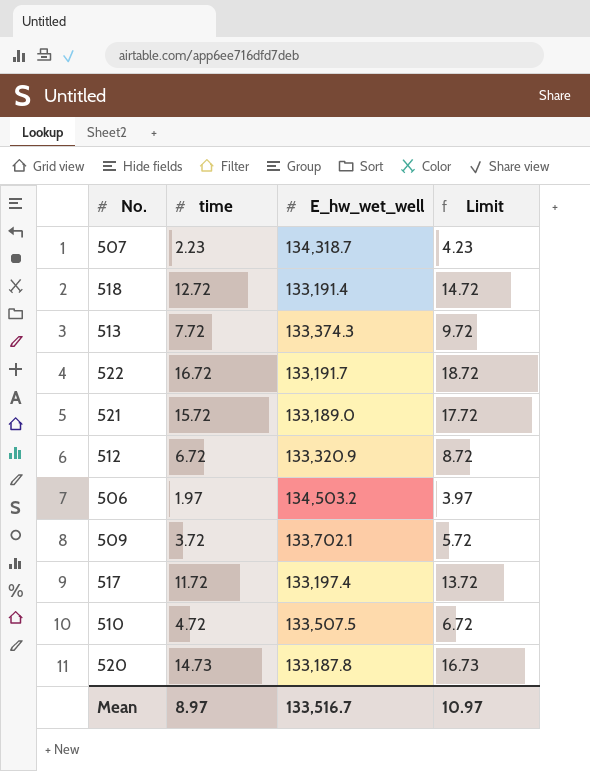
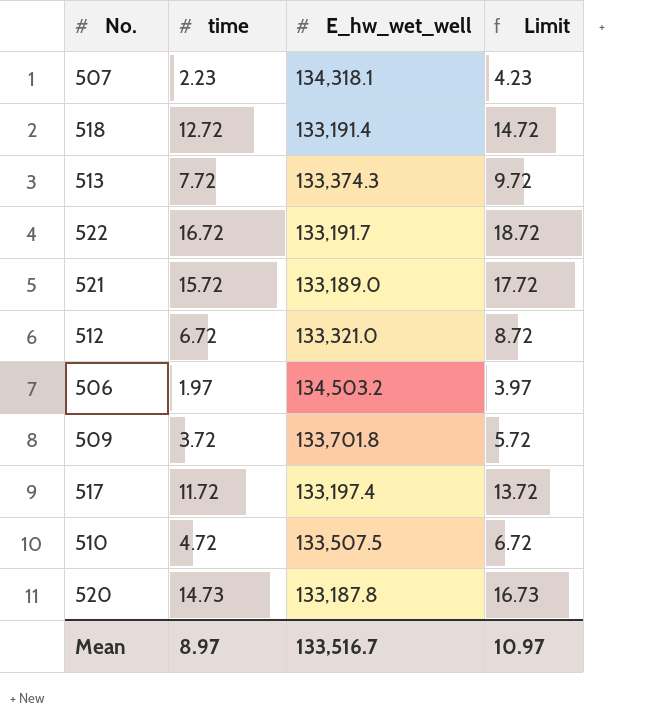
507 | E_hw_wet_well: 134,318.7 -> 134,318.1
512 | E_hw_wet_well: 133,320.9 -> 133,321.0
509 | E_hw_wet_well: 133,702.1 -> 133,701.8

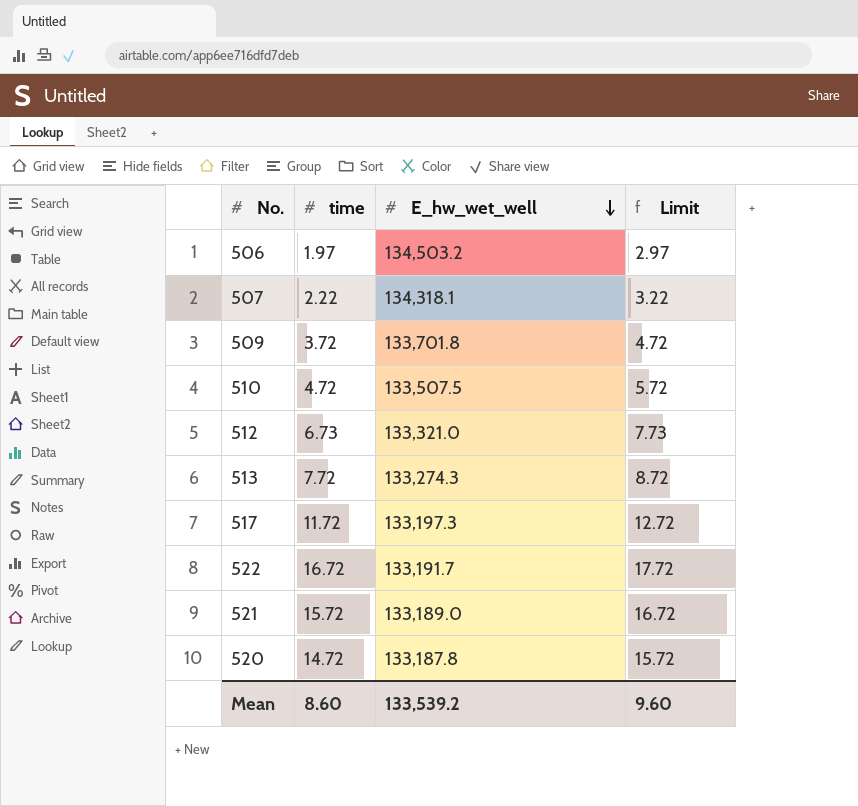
row order: none -> E_hw_wet_well descending
column Limit | formula: [time] + 2 -> [time] + 1
row 518: 12.72 | 133,191.4 | 14.72 -> none
507 | time: 2.23 -> 2.22
512 | time: 6.72 -> 6.73
513 | E_hw_wet_well: 133,374.3 -> 133,274.3
517 | E_hw_wet_well: 133,197.4 -> 133,197.3
520 | time: 14.73 -> 14.72
Mean | time: 8.97 -> 8.60
Mean | E_hw_wet_well: 133,516.7 -> 133,539.2
Mean | Limit: 10.97 -> 9.60

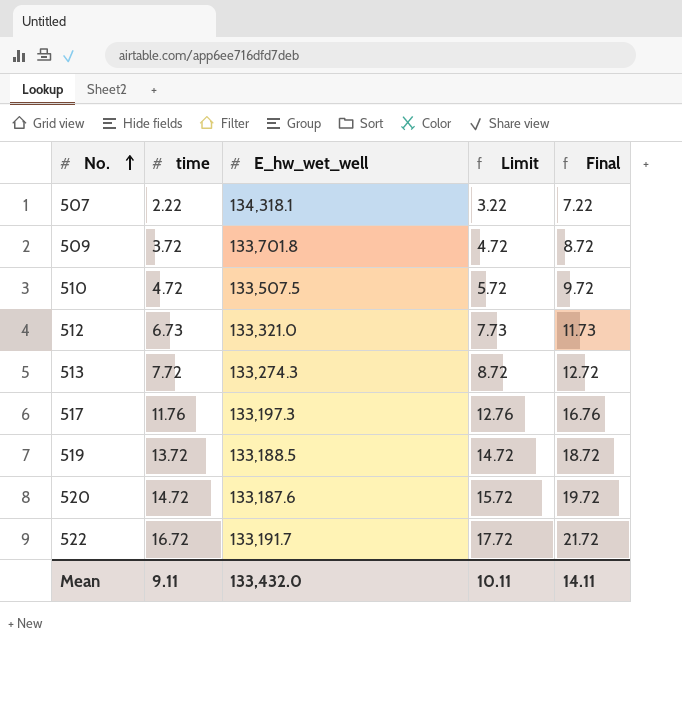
row order: E_hw_wet_well descending -> No. ascending
column Final | formula: none -> [time] + 5
row 506: 1.97 | 134,503.2 | 2.97 -> none
row 521: 15.72 | 133,189.0 | 16.72 -> none
517 | time: 11.72 -> 11.76
517 | Limit: 12.72 -> 12.76
row 519: none -> 13.72 | 133,188.5 | 14.72 | 18.72
520 | E_hw_wet_well: 133,187.8 -> 133,187.6
Mean | time: 8.60 -> 9.11
Mean | E_hw_wet_well: 133,539.2 -> 133,432.0
Mean | Limit: 9.60 -> 10.11

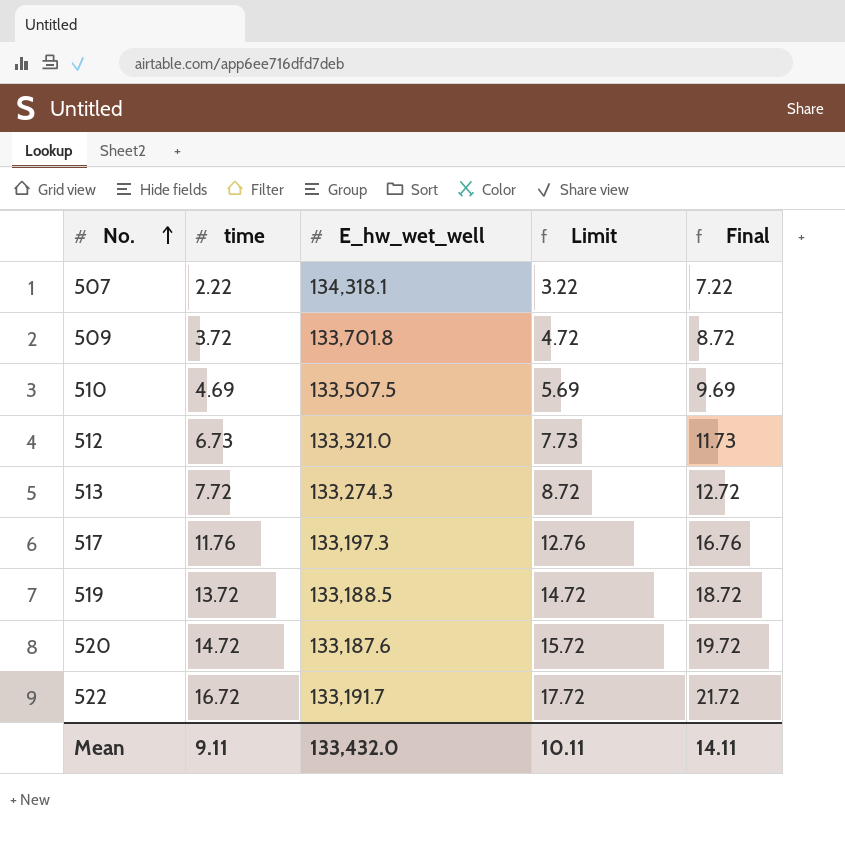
510 | time: 4.72 -> 4.69
510 | Limit: 5.72 -> 5.69
510 | Final: 9.72 -> 9.69

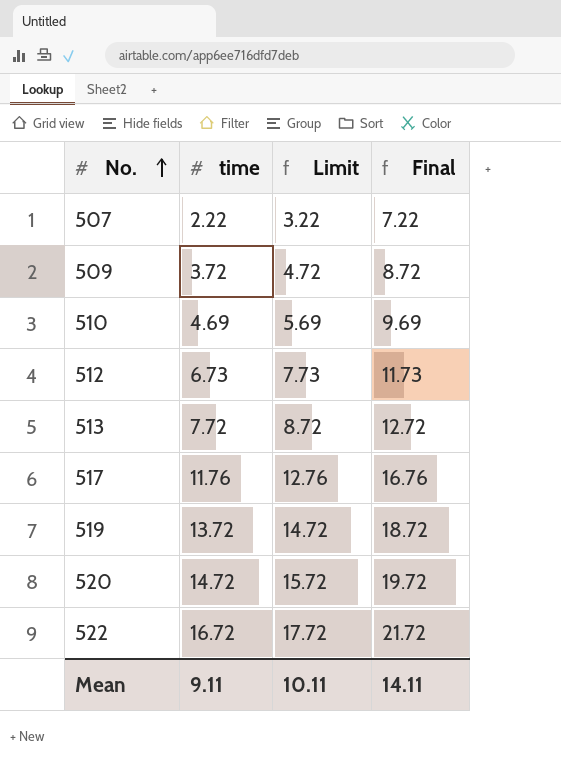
column E_hw_wet_well | position: 3 -> none

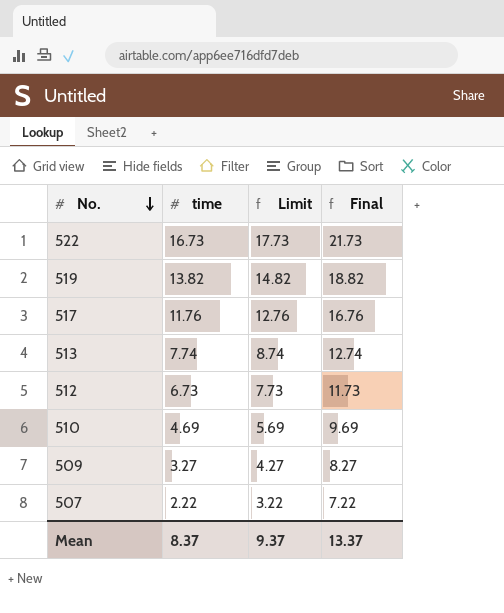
row order: No. ascending -> No. descending
row 520: 14.72 | 15.72 | 19.72 -> none
522 | time: 16.72 -> 16.73
522 | Limit: 17.72 -> 17.73
522 | Final: 21.72 -> 21.73
519 | time: 13.72 -> 13.82
519 | Limit: 14.72 -> 14.82
519 | Final: 18.72 -> 18.82
513 | time: 7.72 -> 7.74
513 | Limit: 8.72 -> 8.74
513 | Final: 12.72 -> 12.74
509 | time: 3.72 -> 3.27
509 | Limit: 4.72 -> 4.27
509 | Final: 8.72 -> 8.27
Mean | time: 9.11 -> 8.37
Mean | Limit: 10.11 -> 9.37
Mean | Final: 14.11 -> 13.37

